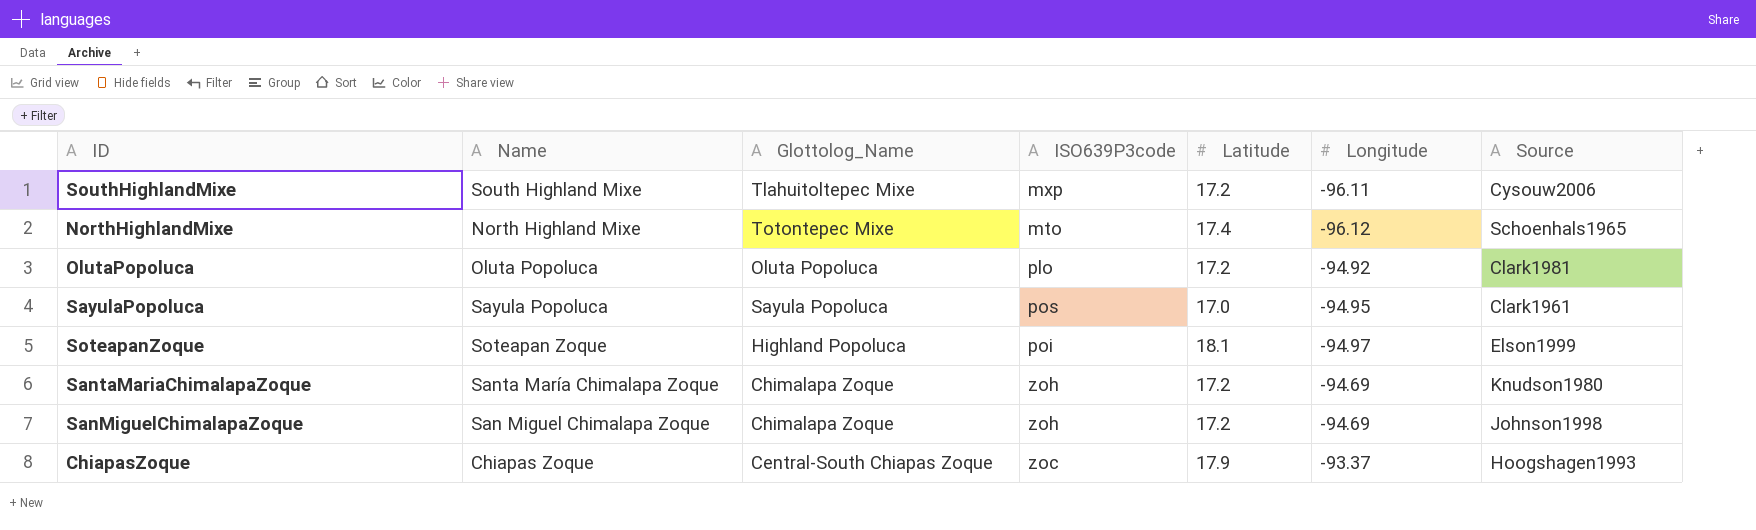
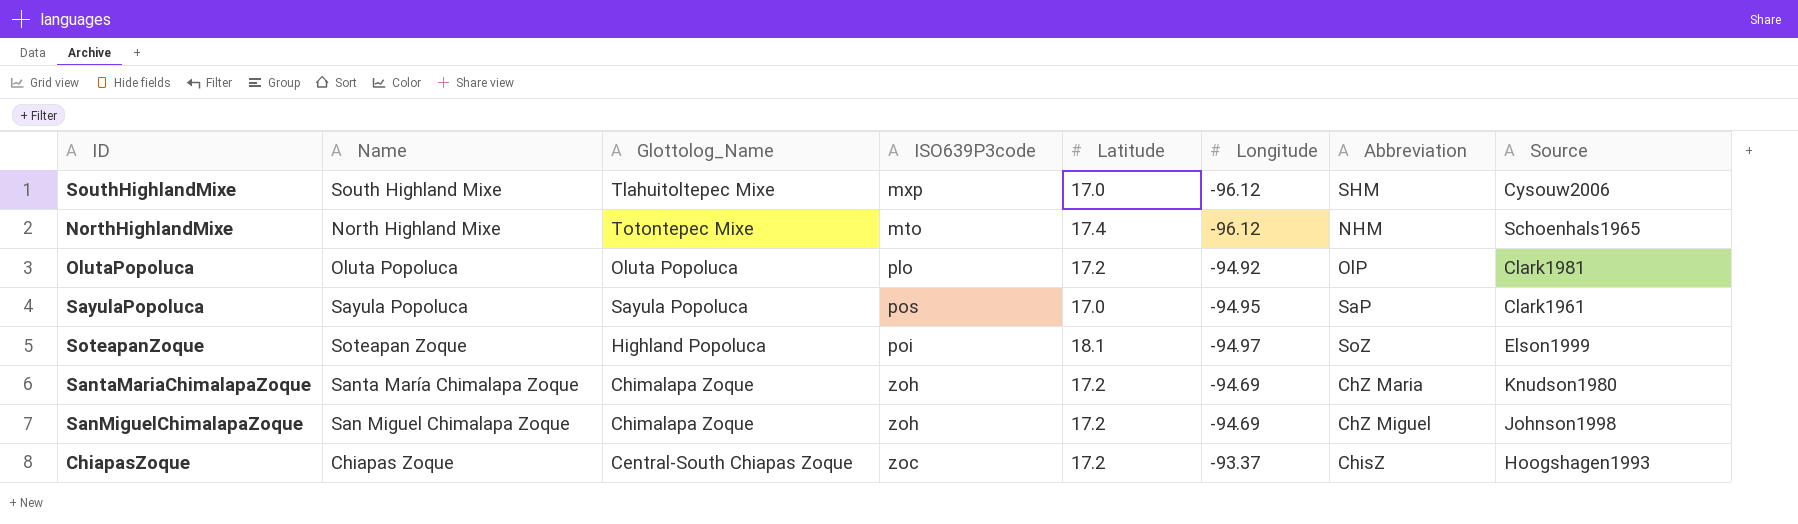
column Abbreviation | position: none -> 7
SouthHighlandMixe | Latitude: 17.2 -> 17.0
SouthHighlandMixe | Longitude: -96.11 -> -96.12
ChiapasZoque | Latitude: 17.9 -> 17.2

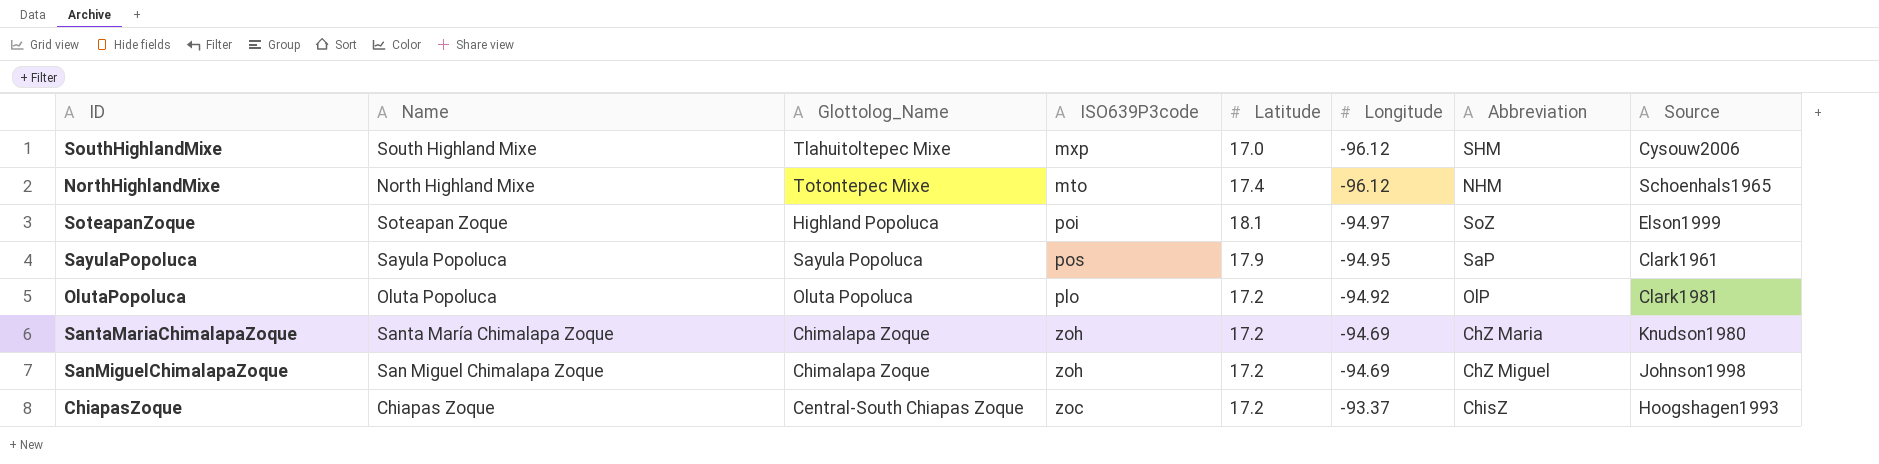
row order: none -> Longitude ascending
SayulaPopoluca | Latitude: 17.0 -> 17.9

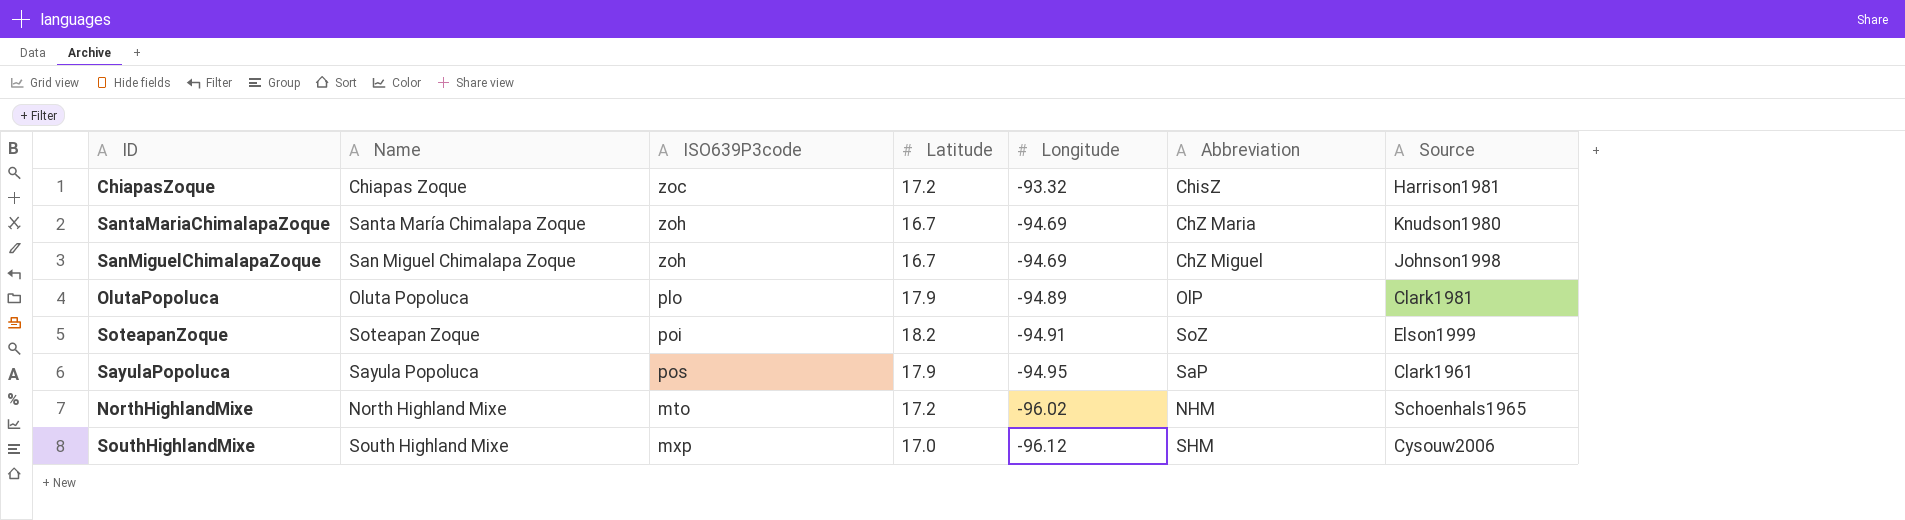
row order: Longitude ascending -> Longitude descending
column Glottolog_Name | position: 3 -> none
ChiapasZoque | Longitude: -93.37 -> -93.32
ChiapasZoque | Source: Hoogshagen1993 -> Harrison1981
SantaMariaChimalapaZoque | Latitude: 17.2 -> 16.7
SanMiguelChimalapaZoque | Latitude: 17.2 -> 16.7
OlutaPopoluca | Latitude: 17.2 -> 17.9
OlutaPopoluca | Longitude: -94.92 -> -94.89
SoteapanZoque | Latitude: 18.1 -> 18.2
SoteapanZoque | Longitude: -94.97 -> -94.91
NorthHighlandMixe | Latitude: 17.4 -> 17.2
NorthHighlandMixe | Longitude: -96.12 -> -96.02

